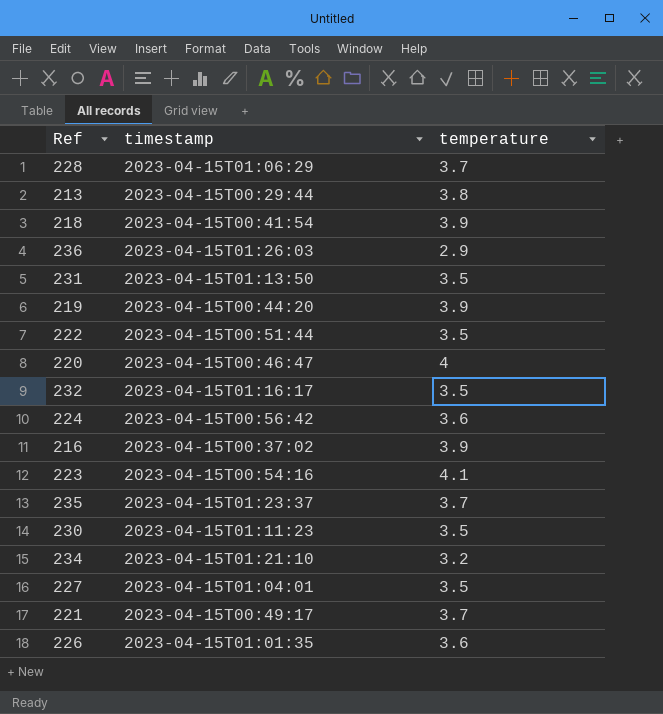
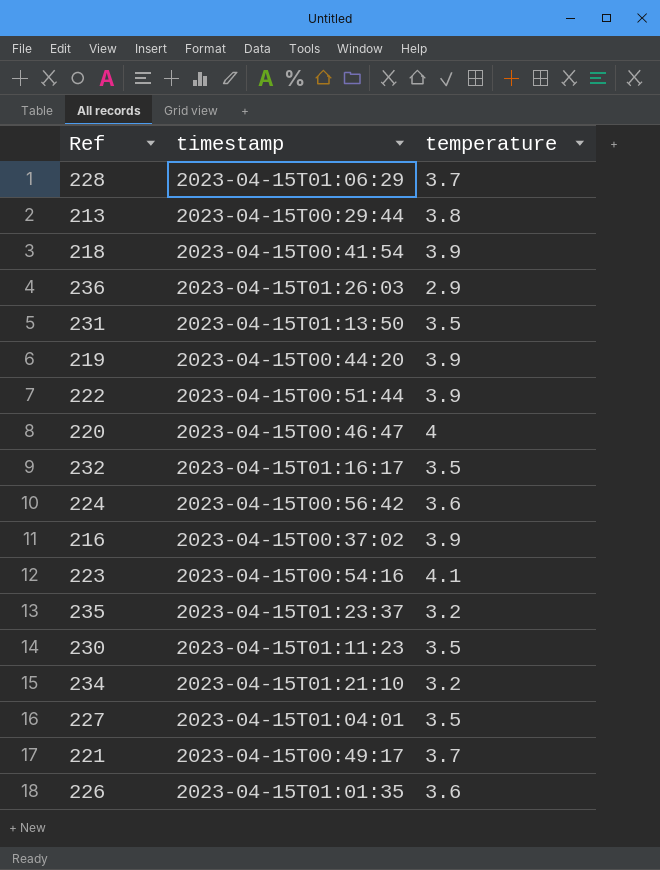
222 | temperature: 3.5 -> 3.9
235 | temperature: 3.7 -> 3.2

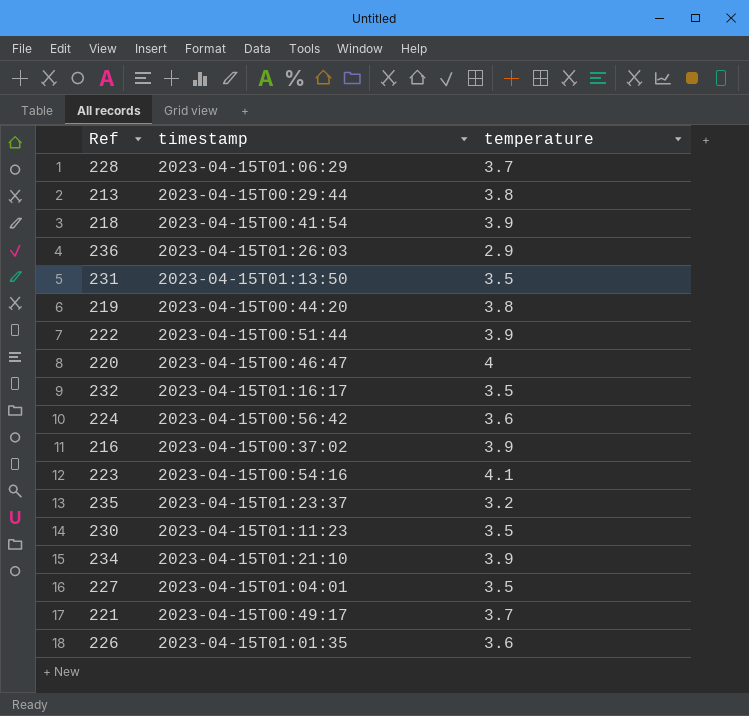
219 | temperature: 3.9 -> 3.8
234 | temperature: 3.2 -> 3.9

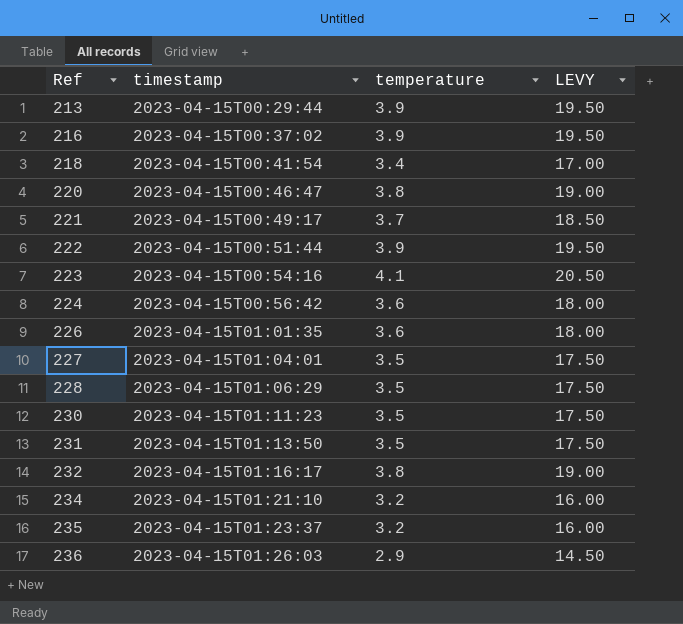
row order: none -> Ref ascending
column LEVY | formula: none -> [temperature] * 5
row 219: 2023-04-15T00:44:20 | 3.8 -> none
213 | temperature: 3.8 -> 3.9
218 | temperature: 3.9 -> 3.4
220 | temperature: 4 -> 3.8
228 | temperature: 3.7 -> 3.5
232 | temperature: 3.5 -> 3.8
234 | temperature: 3.9 -> 3.2

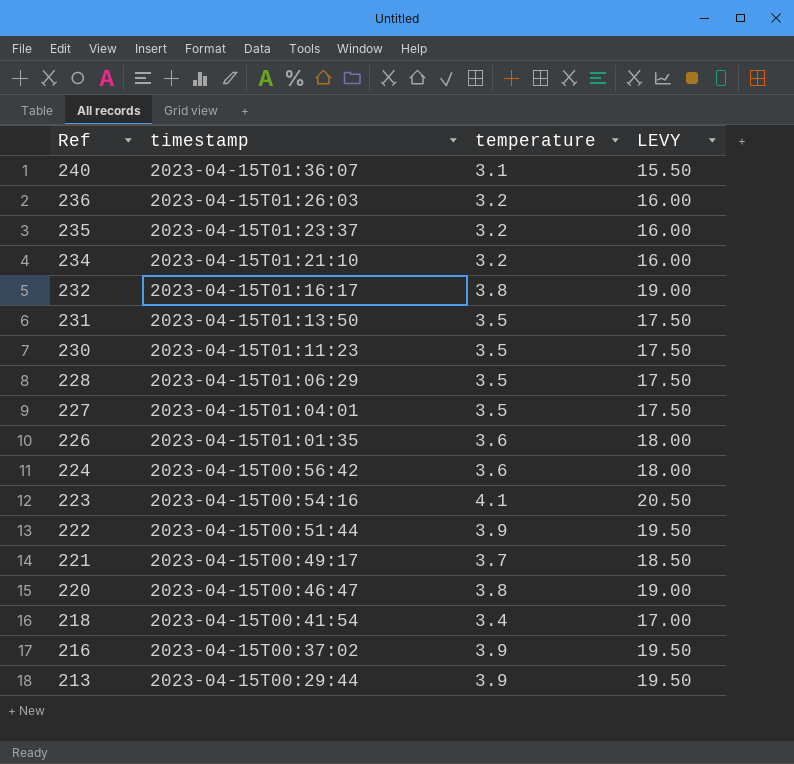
row order: Ref ascending -> Ref descending
row 240: none -> 2023-04-15T01:36:07 | 3.1 | 15.50
236 | temperature: 2.9 -> 3.2
236 | LEVY: 14.50 -> 16.00

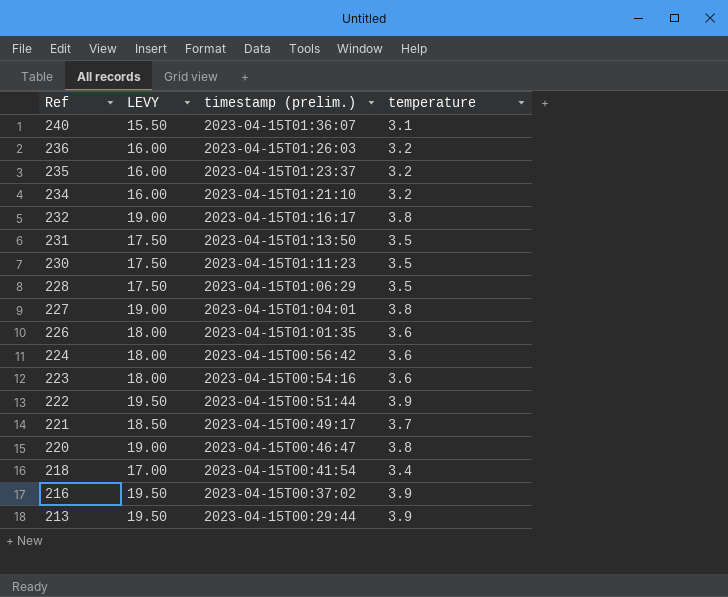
column LEVY | position: 4 -> 2
column name: timestamp -> timestamp (prelim.)
227 | LEVY: 17.50 -> 19.00
227 | temperature: 3.5 -> 3.8
223 | LEVY: 20.50 -> 18.00
223 | temperature: 4.1 -> 3.6

